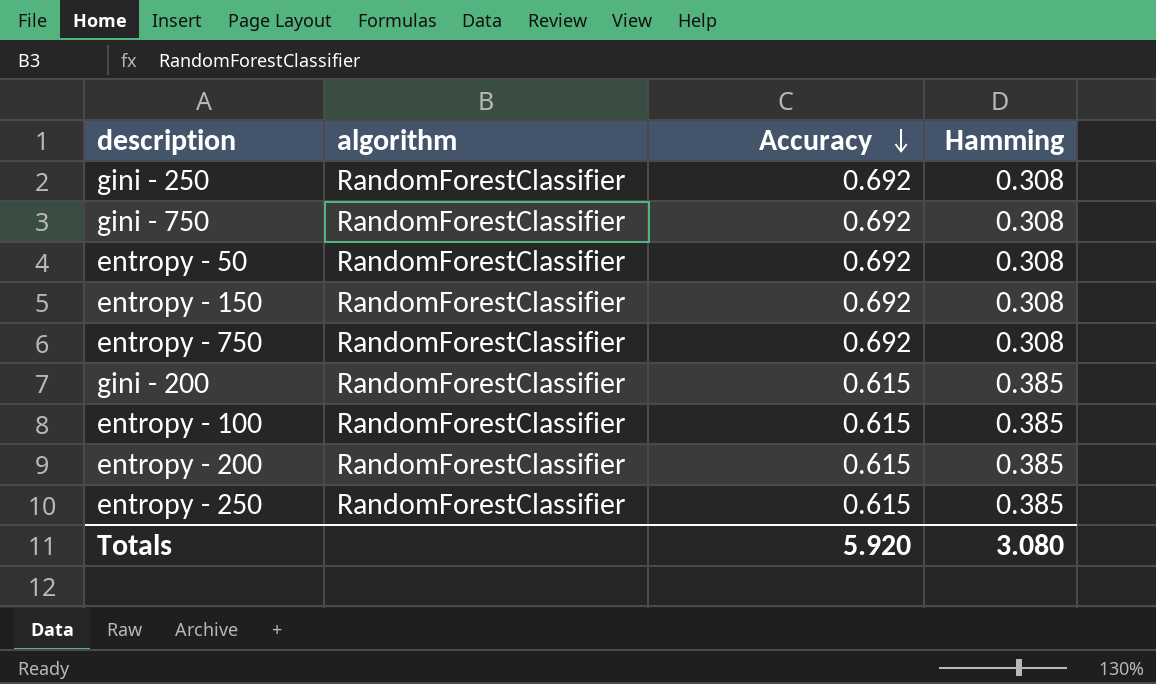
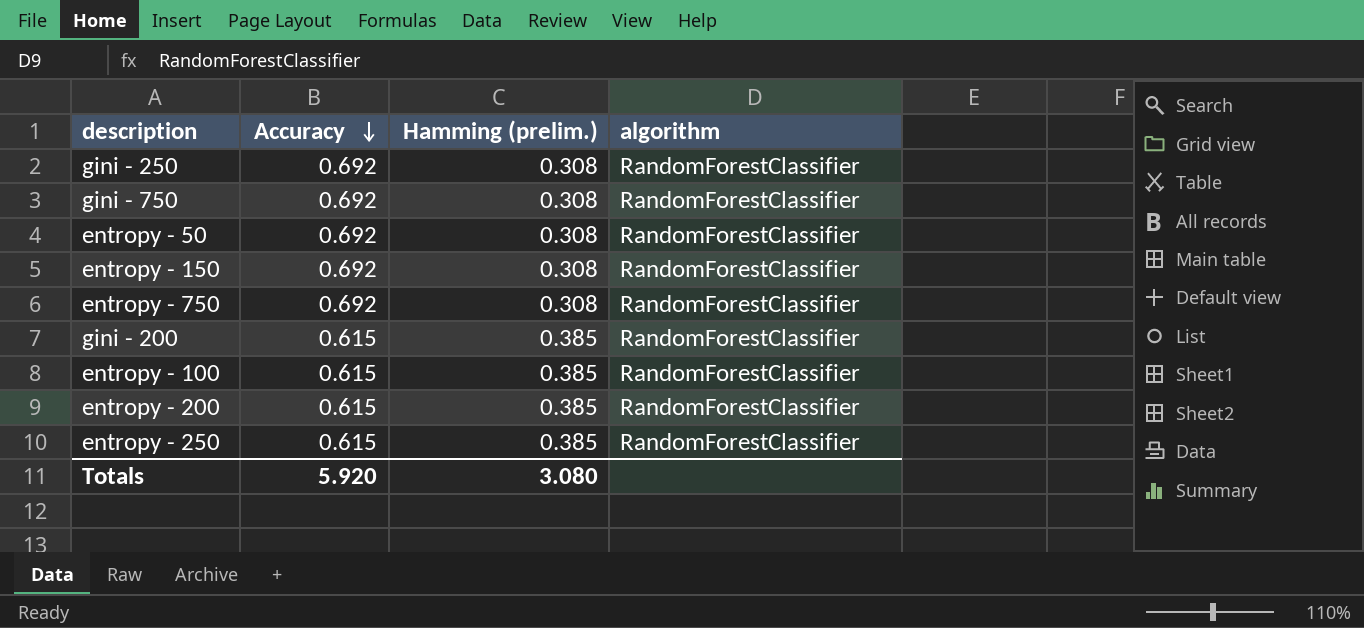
column name: Hamming -> Hamming (prelim.)
column algorithm | position: 2 -> 4

